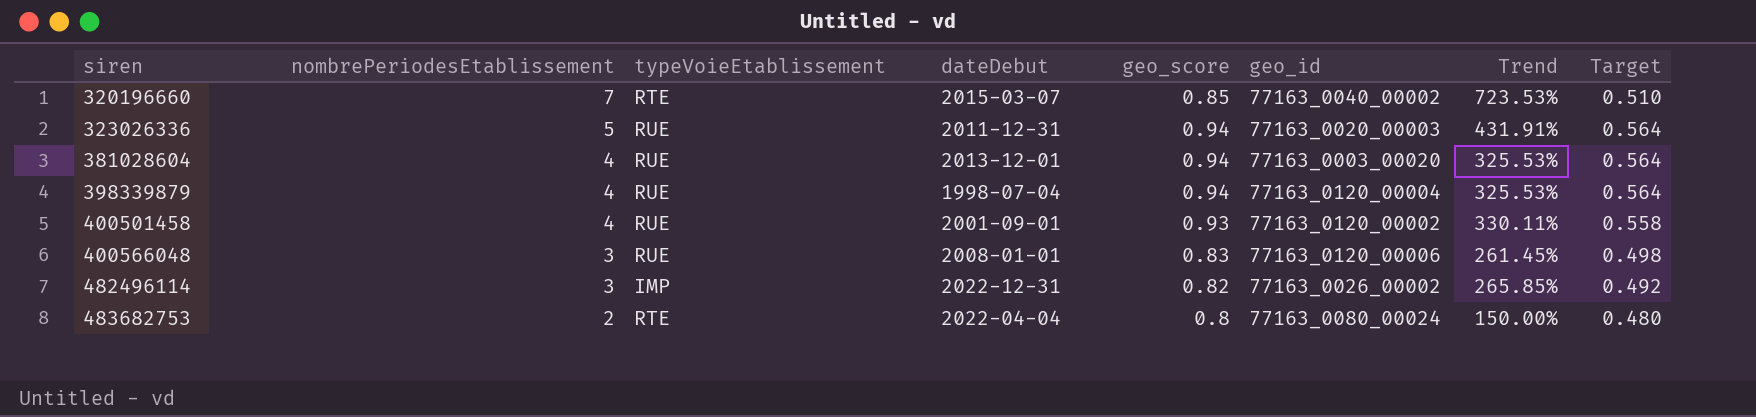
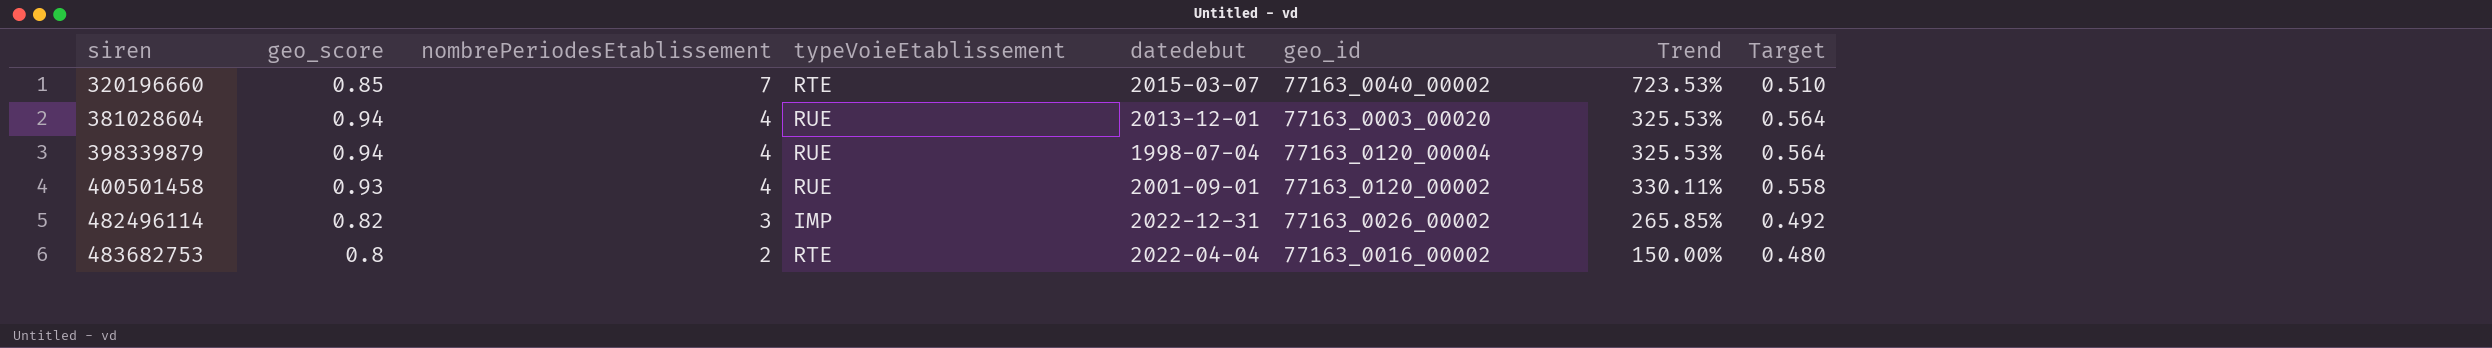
column geo_score | position: 5 -> 2
column name: dateDebut -> datedebut
row 323026336: 5 | RUE | 2011-12-31 | 0.94 | 77163_0020_00003 | 431.91% | 0.564 -> none
row 400566048: 3 | RUE | 2008-01-01 | 0.83 | 77163_0120_00006 | 261.45% | 0.498 -> none
483682753 | geo_id: 77163_0080_00024 -> 77163_0016_00002

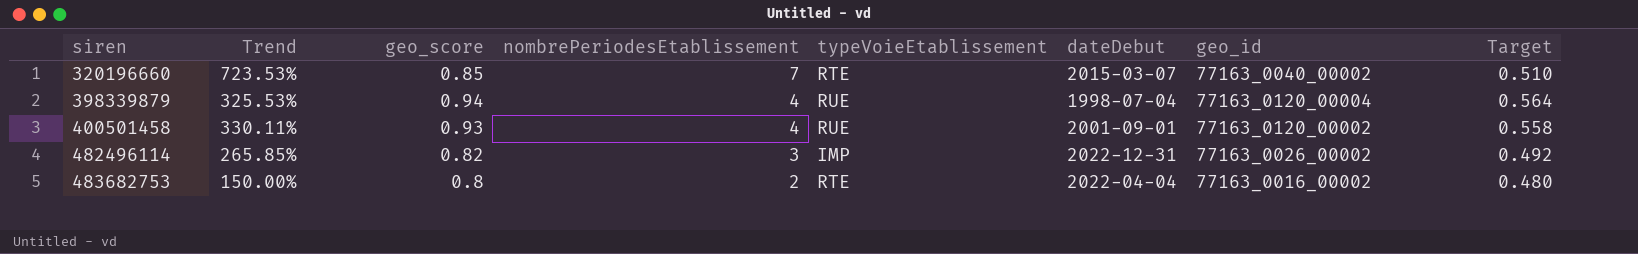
column Trend | position: 7 -> 2
column name: datedebut -> dateDebut
row 381028604: 0.94 | 4 | RUE | 2013-12-01 | 77163_0003_00020 | 325.53% | 0.564 -> none

